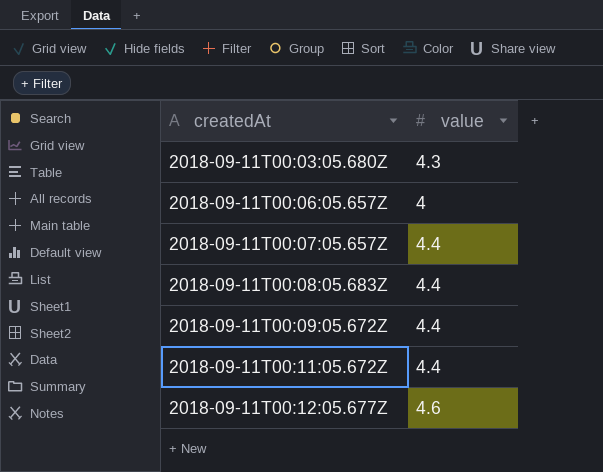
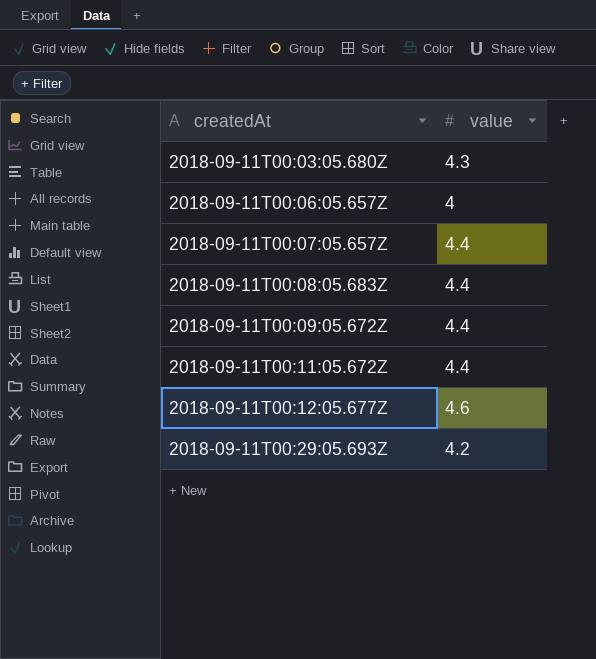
row 2018-09-11T00:29:05.693Z: none -> 4.2

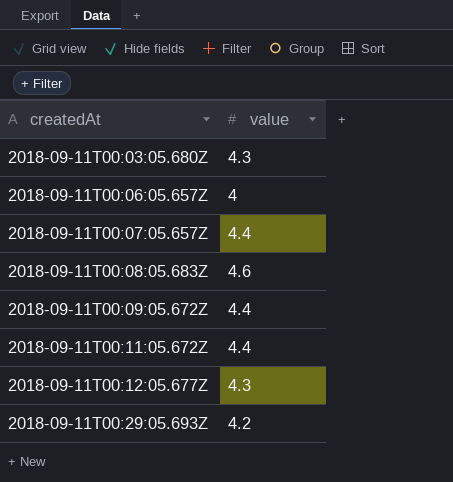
2018-09-11T00:08:05.683Z | value: 4.4 -> 4.6
2018-09-11T00:12:05.677Z | value: 4.6 -> 4.3

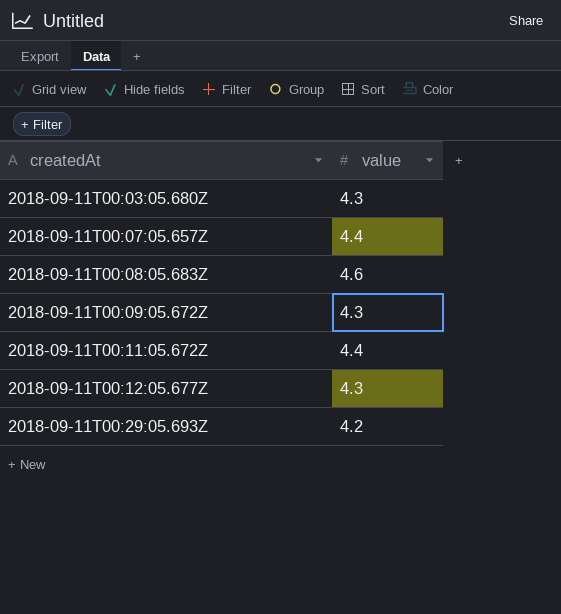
row 2018-09-11T00:06:05.657Z: 4 -> none
2018-09-11T00:09:05.672Z | value: 4.4 -> 4.3

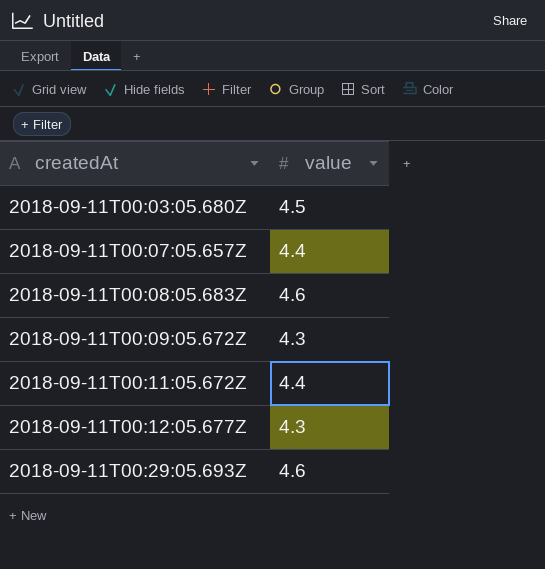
2018-09-11T00:03:05.680Z | value: 4.3 -> 4.5
2018-09-11T00:29:05.693Z | value: 4.2 -> 4.6

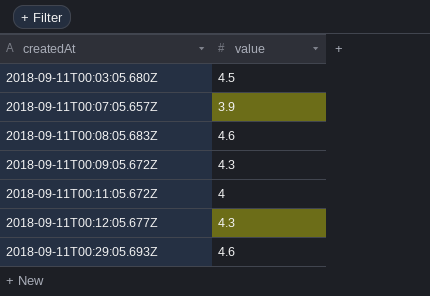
2018-09-11T00:07:05.657Z | value: 4.4 -> 3.9
2018-09-11T00:11:05.672Z | value: 4.4 -> 4

